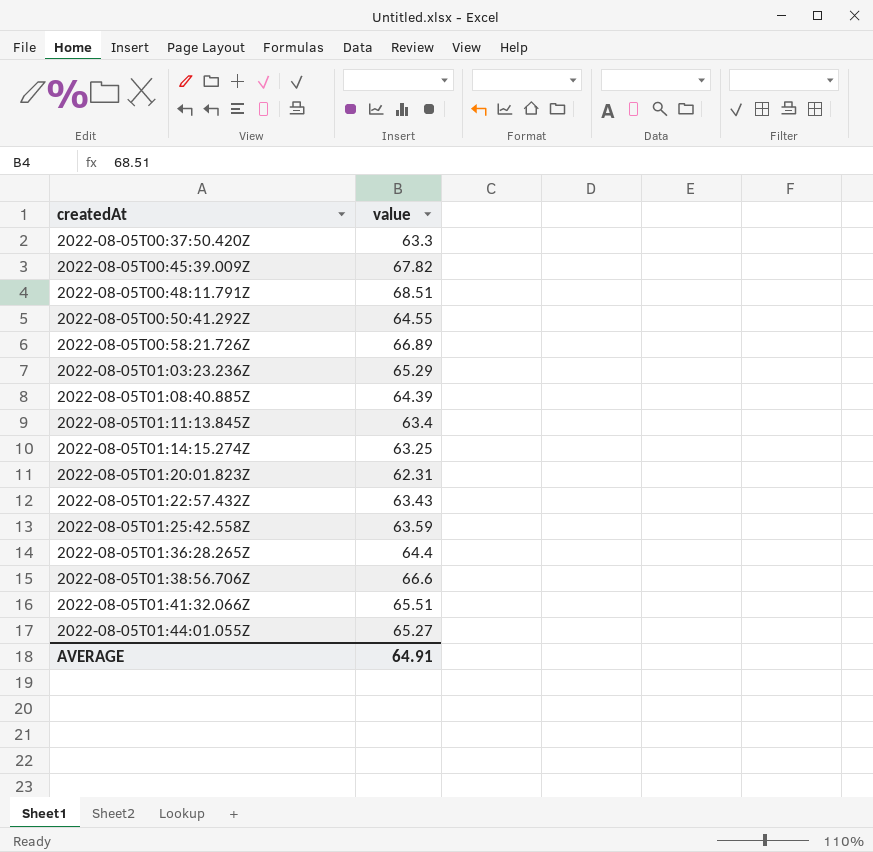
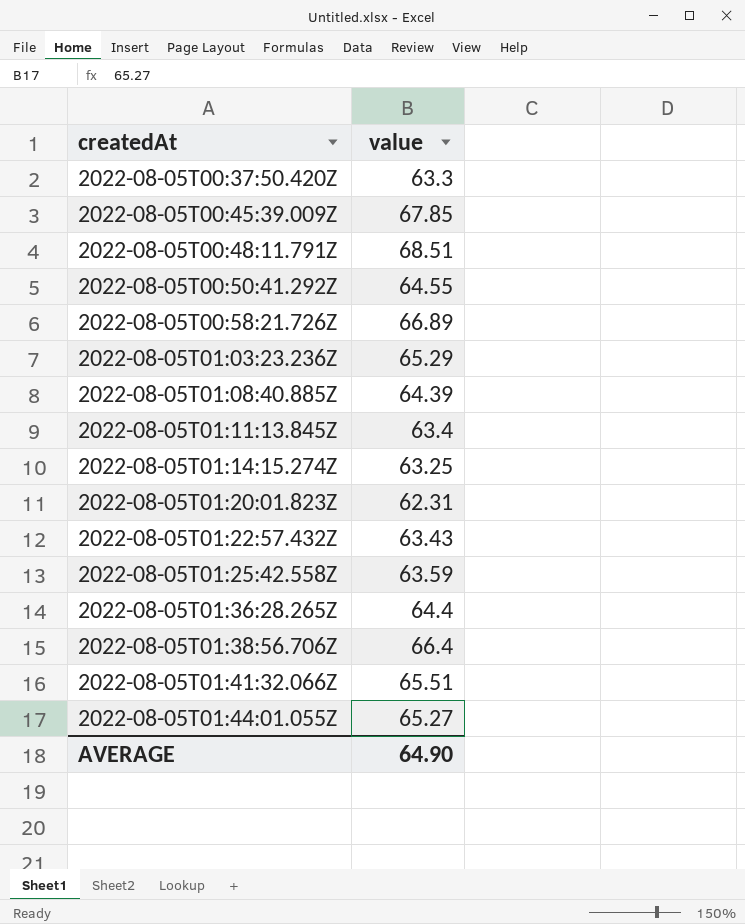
2022-08-05T00:45:39.009Z | value: 67.82 -> 67.85
2022-08-05T01:38:56.706Z | value: 66.6 -> 66.4
AVERAGE | value: 64.91 -> 64.90

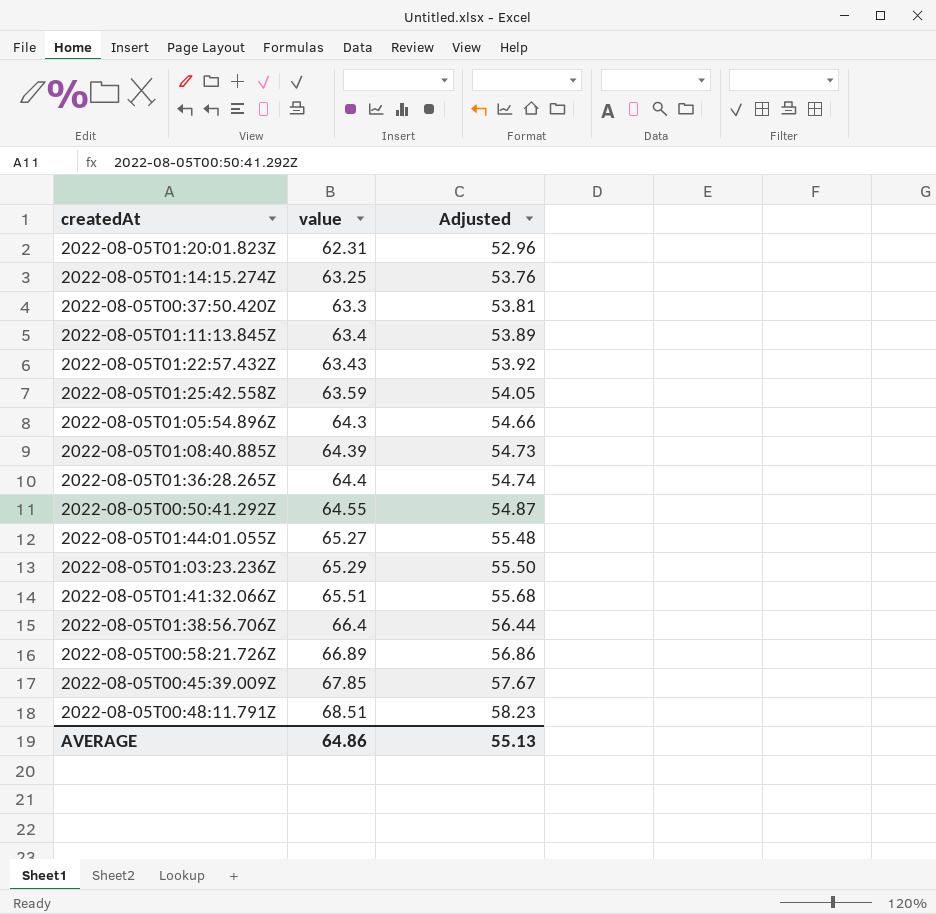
row order: createdAt ascending -> value ascending
column Adjusted | formula: none -> [value] * 0.85
row 2022-08-05T01:05:54.896Z: none -> 64.3 | 54.66
AVERAGE | value: 64.90 -> 64.86

